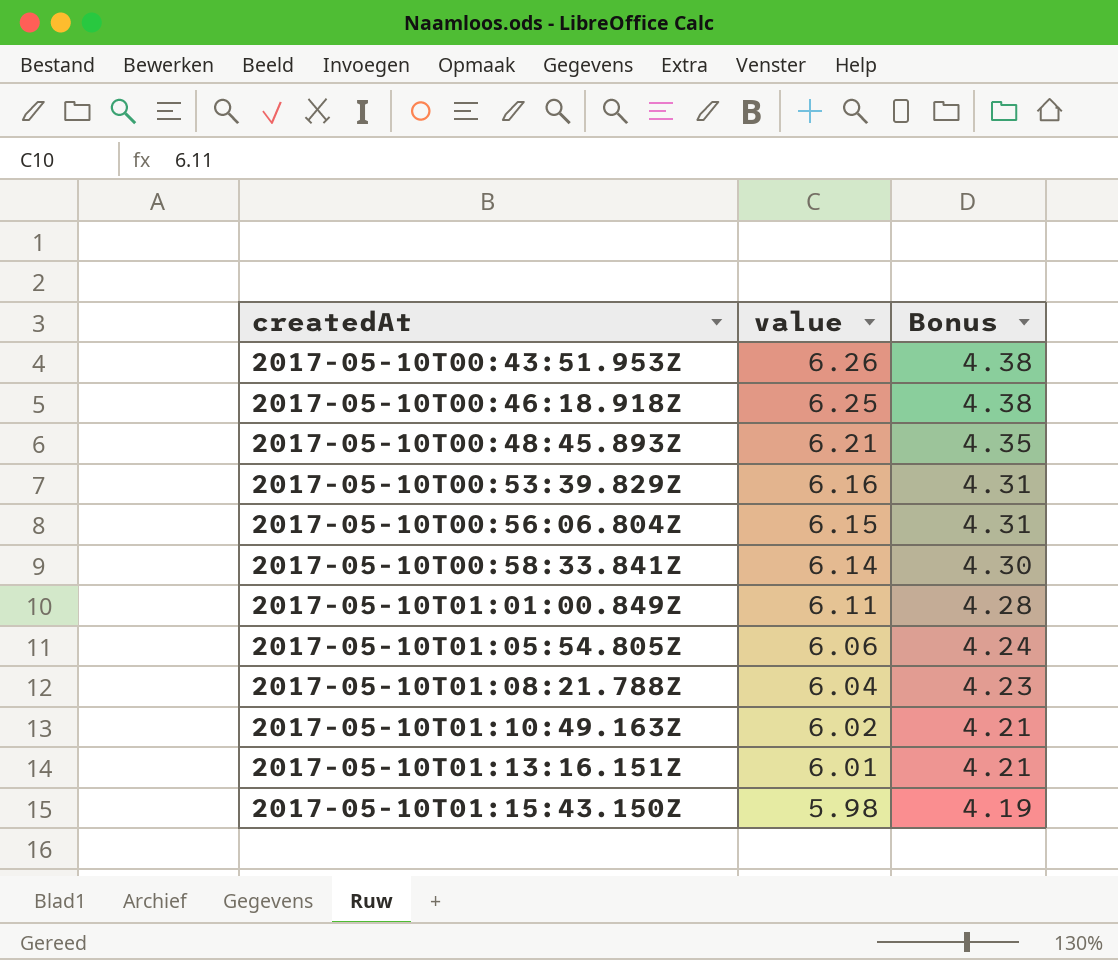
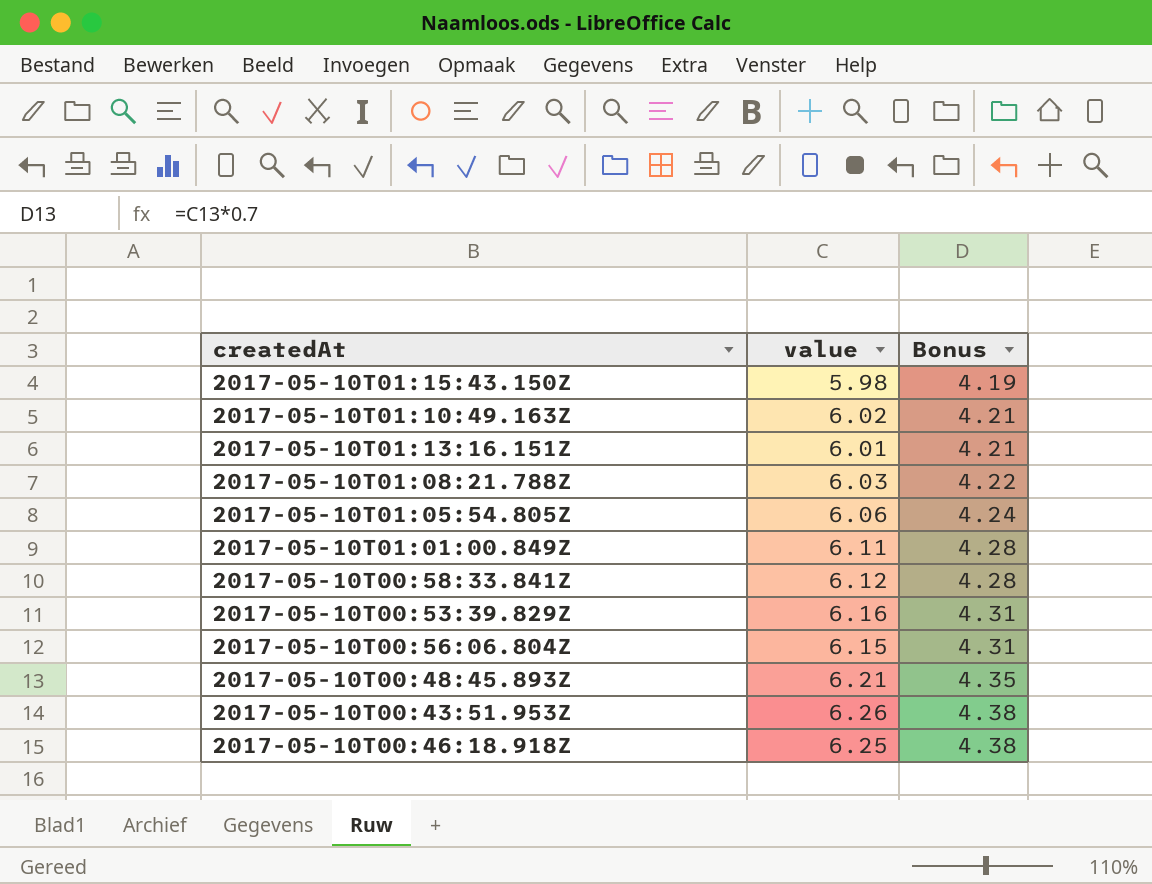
row order: createdAt ascending -> Bonus ascending
2017-05-10T01:08:21.788Z | value: 6.04 -> 6.03
2017-05-10T01:08:21.788Z | Bonus: 4.23 -> 4.22
2017-05-10T00:58:33.841Z | value: 6.14 -> 6.12
2017-05-10T00:58:33.841Z | Bonus: 4.30 -> 4.28

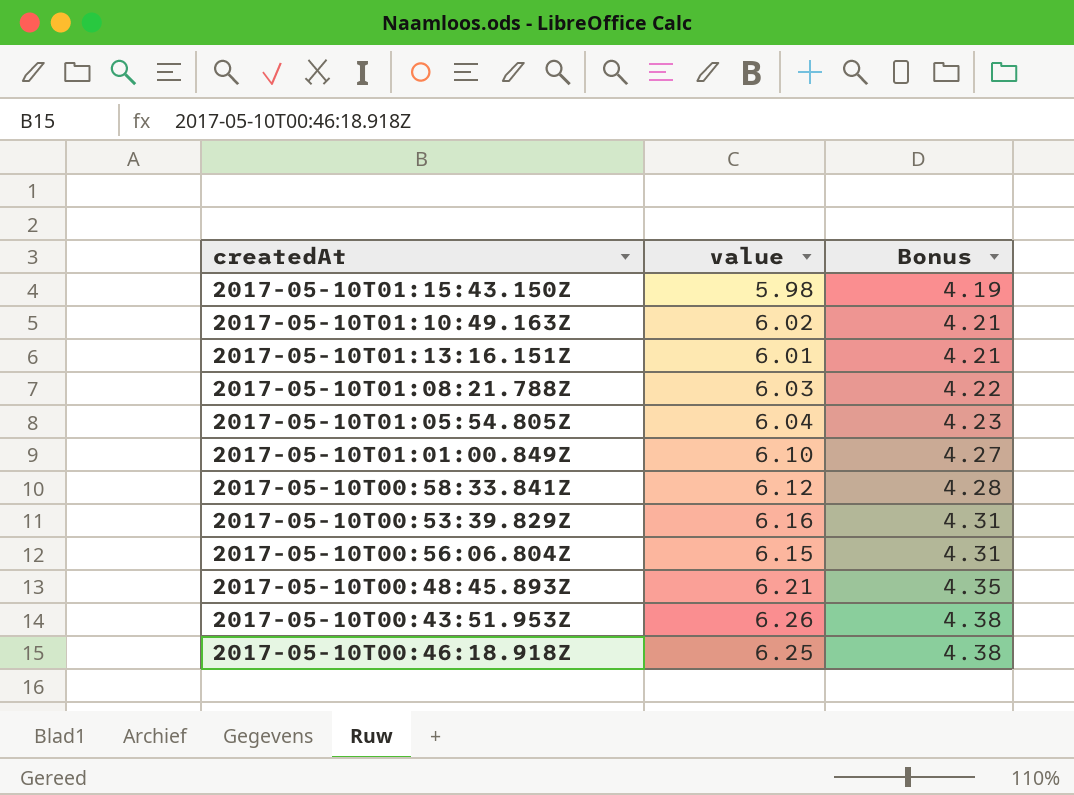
2017-05-10T01:05:54.805Z | value: 6.06 -> 6.04
2017-05-10T01:05:54.805Z | Bonus: 4.24 -> 4.23
2017-05-10T01:01:00.849Z | value: 6.11 -> 6.10
2017-05-10T01:01:00.849Z | Bonus: 4.28 -> 4.27

